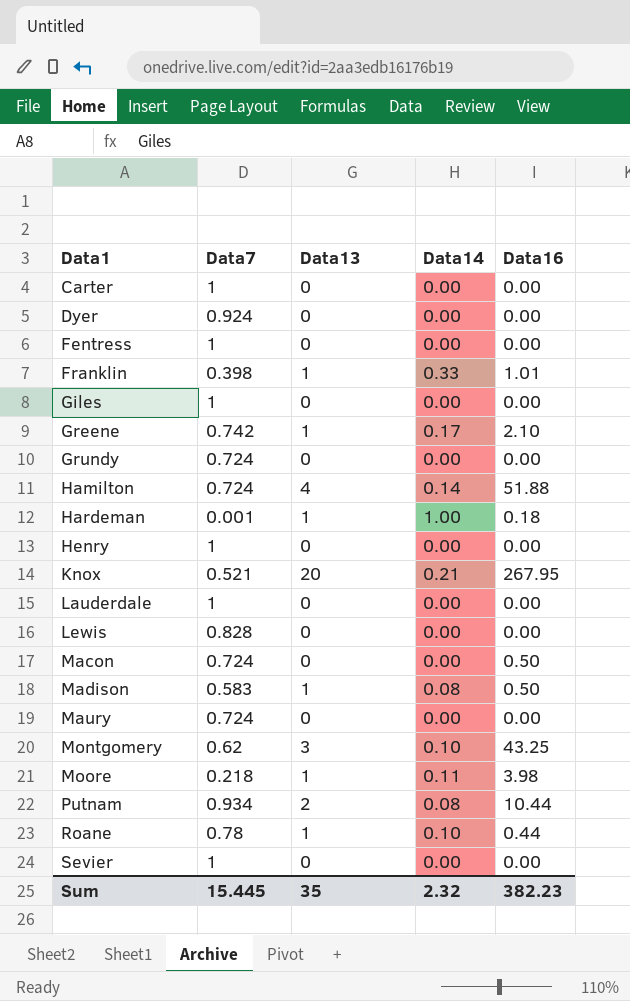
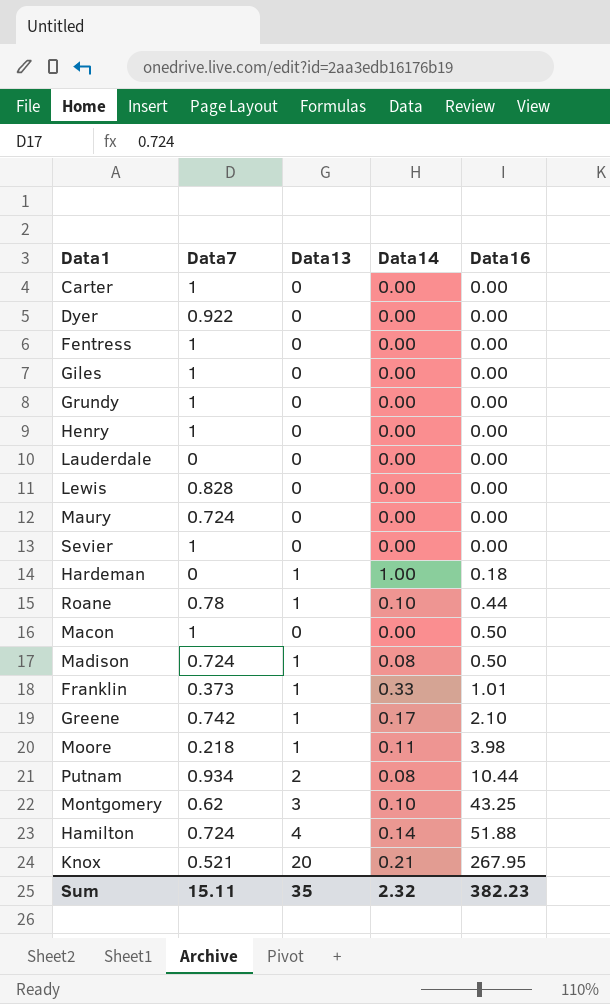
row order: Data1 ascending -> Data16 ascending
Dyer | Data7: 0.924 -> 0.922
Grundy | Data7: 0.724 -> 1
Lauderdale | Data7: 1 -> 0
Hardeman | Data7: 0.001 -> 0
Macon | Data7: 0.724 -> 1
Madison | Data7: 0.583 -> 0.724
Franklin | Data7: 0.398 -> 0.373
Sum | Data7: 15.445 -> 15.11

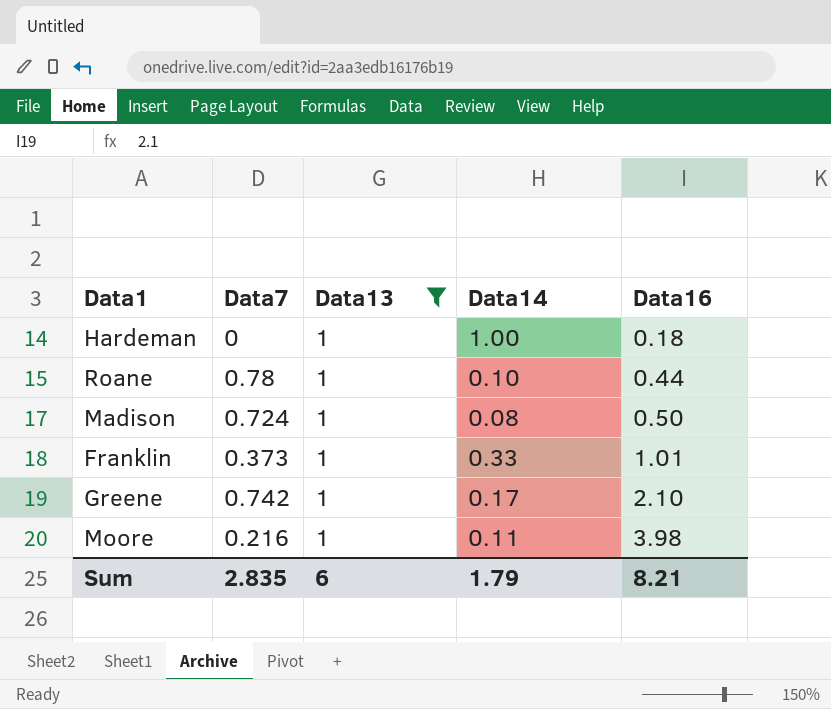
filter: none -> Data13 = 1
Moore | Data7: 0.218 -> 0.216
Sum | Data7: 15.11 -> 2.835
Sum | Data13: 35 -> 6
Sum | Data14: 2.32 -> 1.79
Sum | Data16: 382.23 -> 8.21

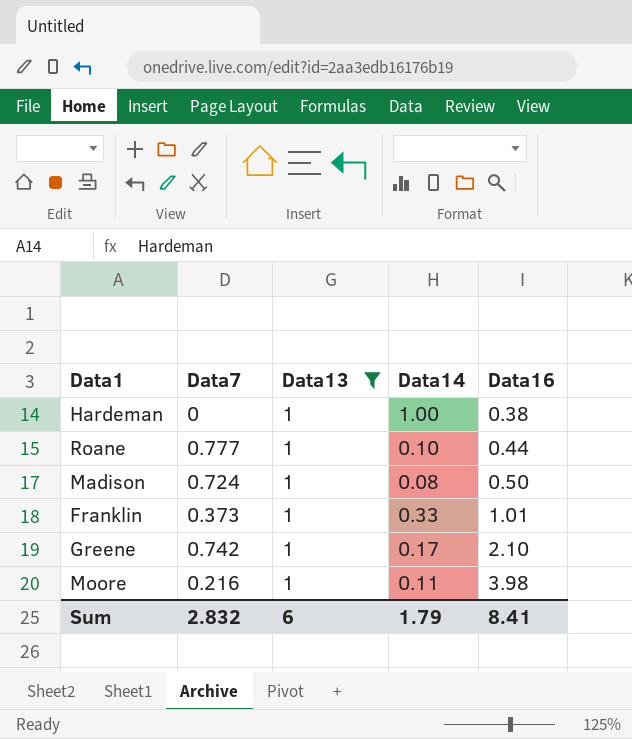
Hardeman | Data16: 0.18 -> 0.38
Roane | Data7: 0.78 -> 0.777
Sum | Data7: 2.835 -> 2.832
Sum | Data16: 8.21 -> 8.41

